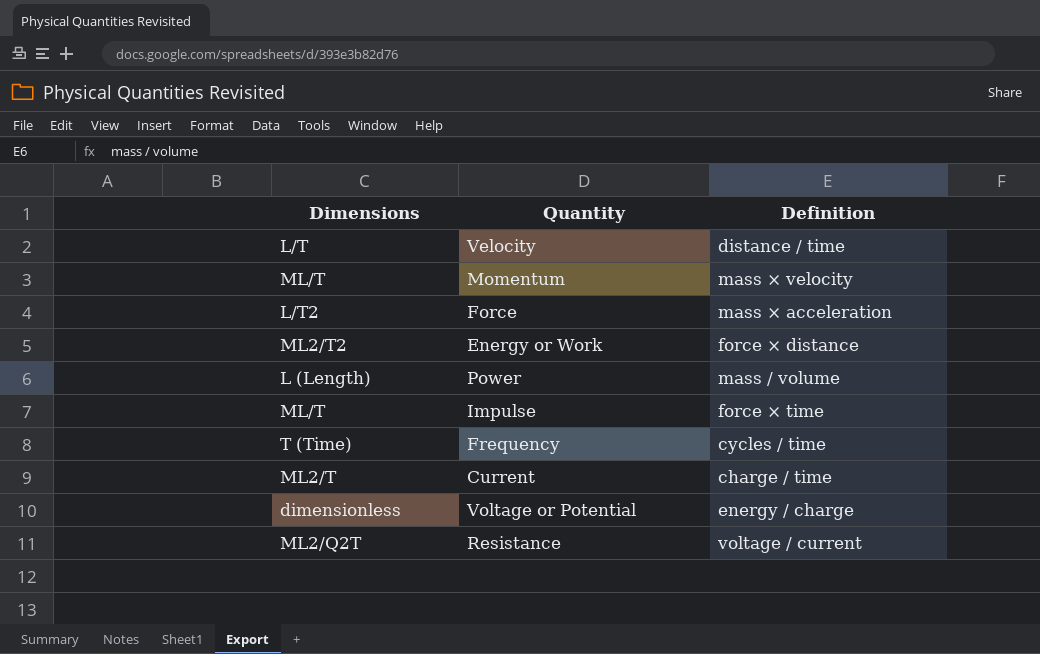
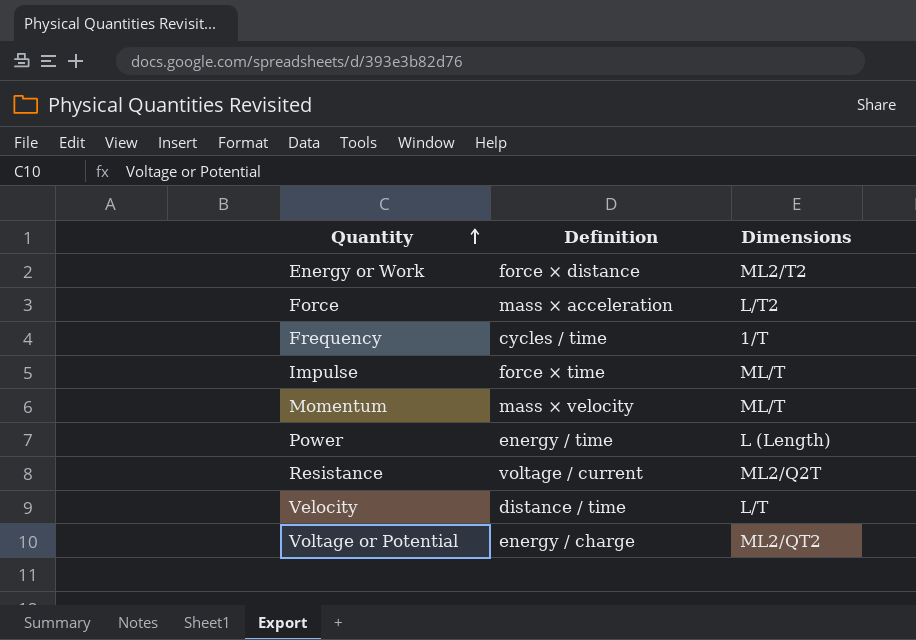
row order: none -> Quantity ascending
column Dimensions | position: 1 -> 3
row Current: ML2/T | charge / time -> none
Frequency | Dimensions: T (Time) -> 1/T
Power | Definition: mass / volume -> energy / time
Voltage or Potential | Dimensions: dimensionless -> ML2/QT2

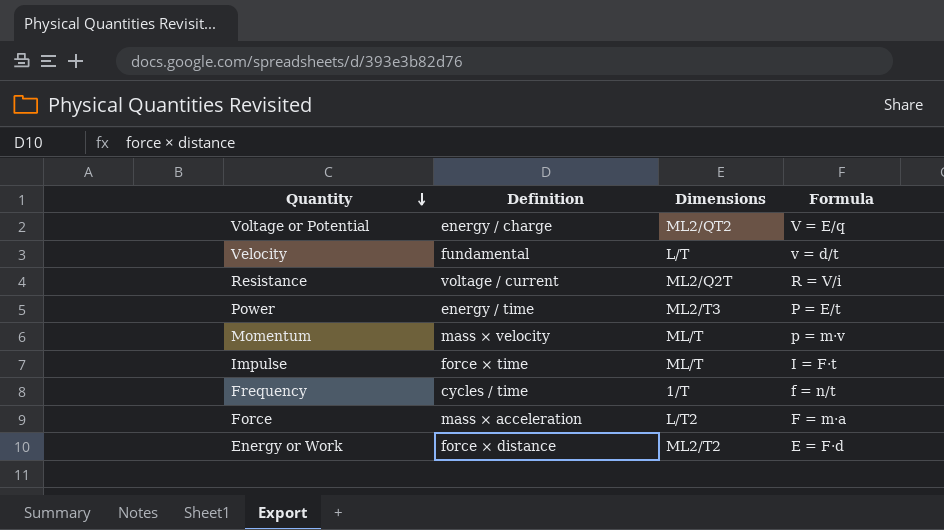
row order: Quantity ascending -> Quantity descending
column Formula | position: none -> 4
Velocity | Definition: distance / time -> fundamental
Power | Dimensions: L (Length) -> ML2/T3

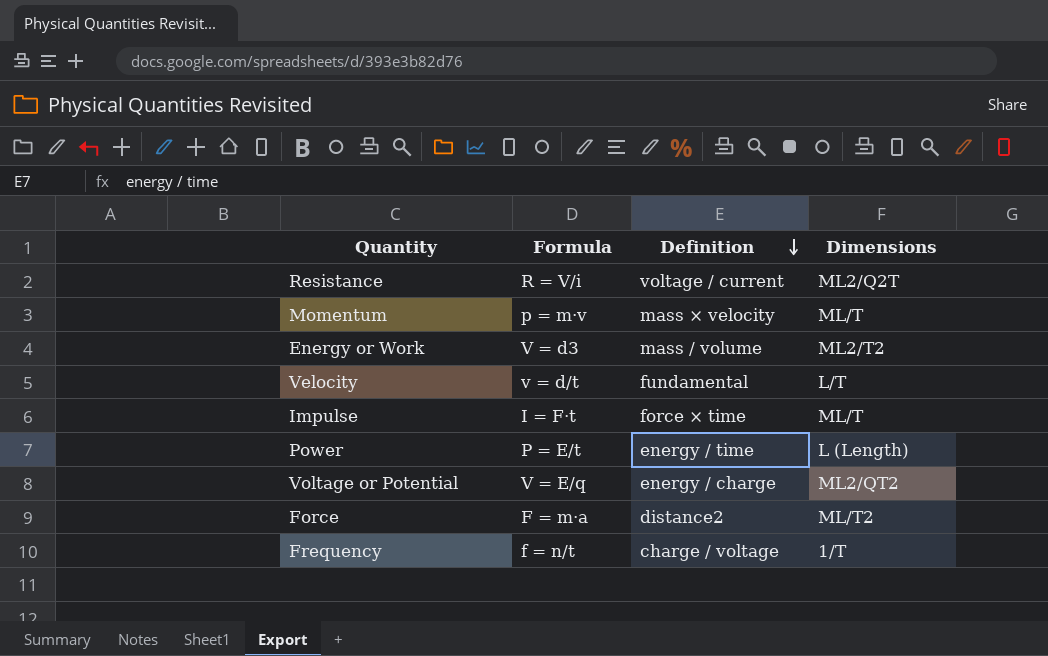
row order: Quantity descending -> Definition descending
column Formula | position: 4 -> 2
Energy or Work | Formula: E = F·d -> V = d3
Energy or Work | Definition: force × distance -> mass / volume
Power | Dimensions: ML2/T3 -> L (Length)
Force | Definition: mass × acceleration -> distance2
Force | Dimensions: L/T2 -> ML/T2
Frequency | Definition: cycles / time -> charge / voltage

